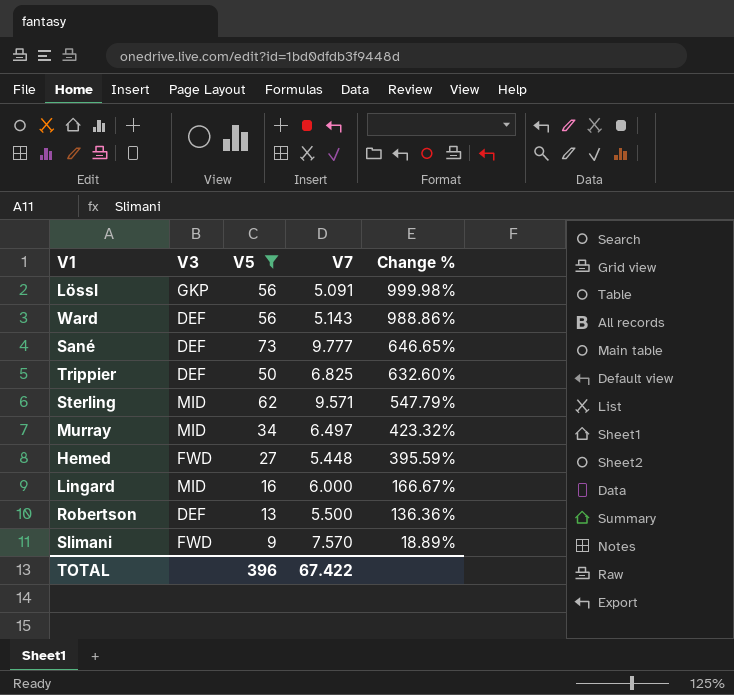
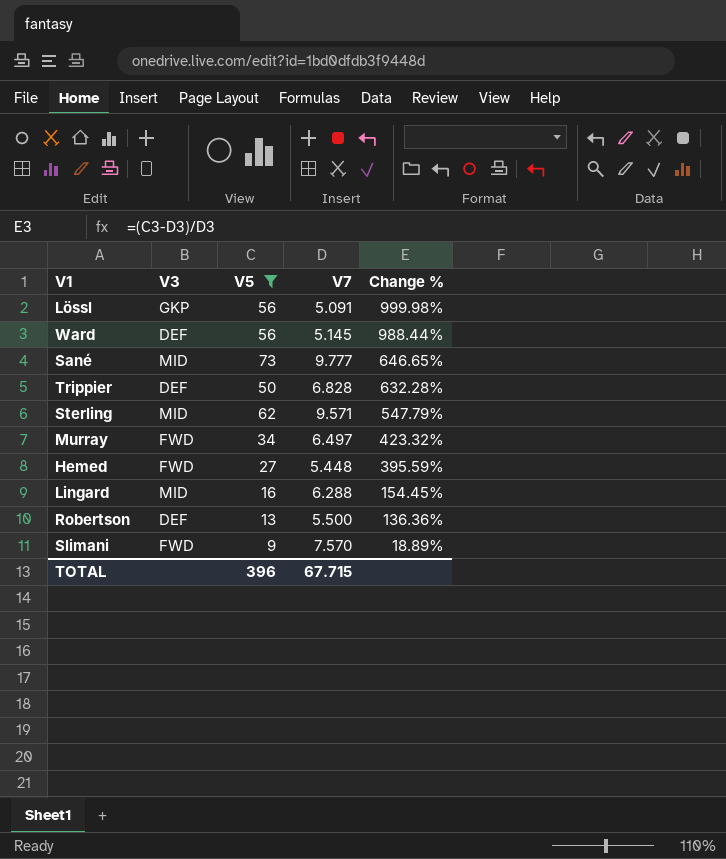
Ward | V7: 5.143 -> 5.145
Ward | Change %: 988.86% -> 988.44%
Sané | V3: DEF -> MID
Trippier | V7: 6.825 -> 6.828
Trippier | Change %: 632.60% -> 632.28%
Murray | V3: MID -> FWD
Lingard | V7: 6.000 -> 6.288
Lingard | Change %: 166.67% -> 154.45%
TOTAL | V7: 67.422 -> 67.715

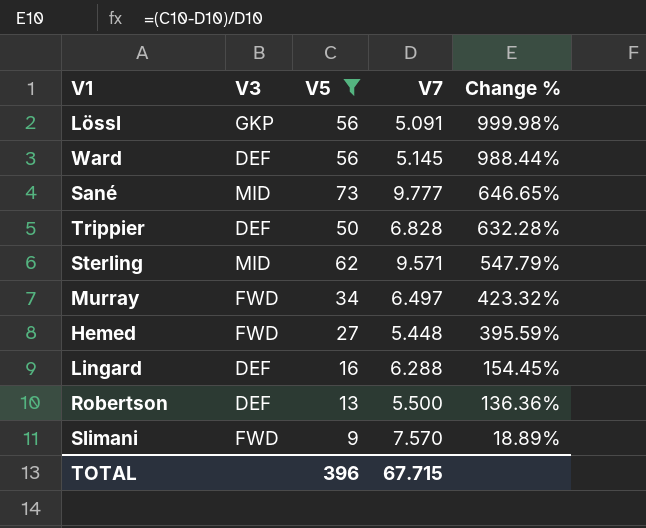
Lingard | V3: MID -> DEF

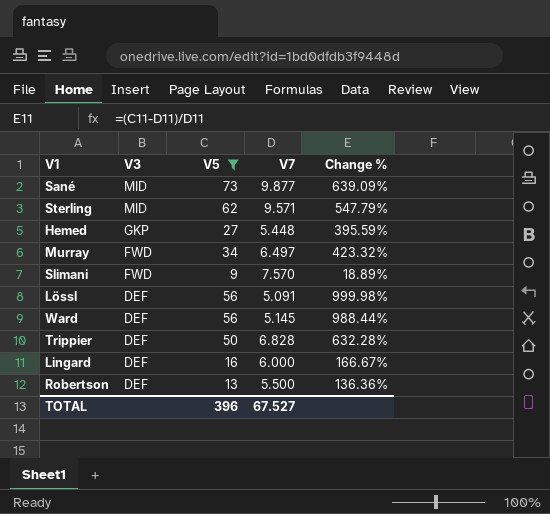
row order: Change % descending -> V3 descending
Sané | V7: 9.777 -> 9.877
Sané | Change %: 646.65% -> 639.09%
Hemed | V3: FWD -> GKP
Lössl | V3: GKP -> DEF
Lingard | V7: 6.288 -> 6.000
Lingard | Change %: 154.45% -> 166.67%
TOTAL | V7: 67.715 -> 67.527

